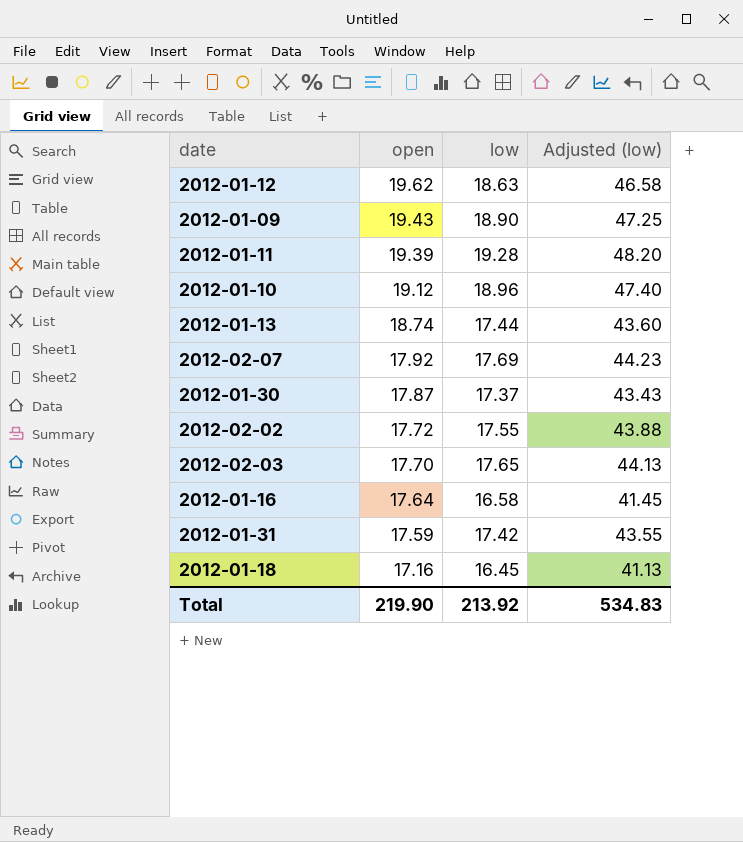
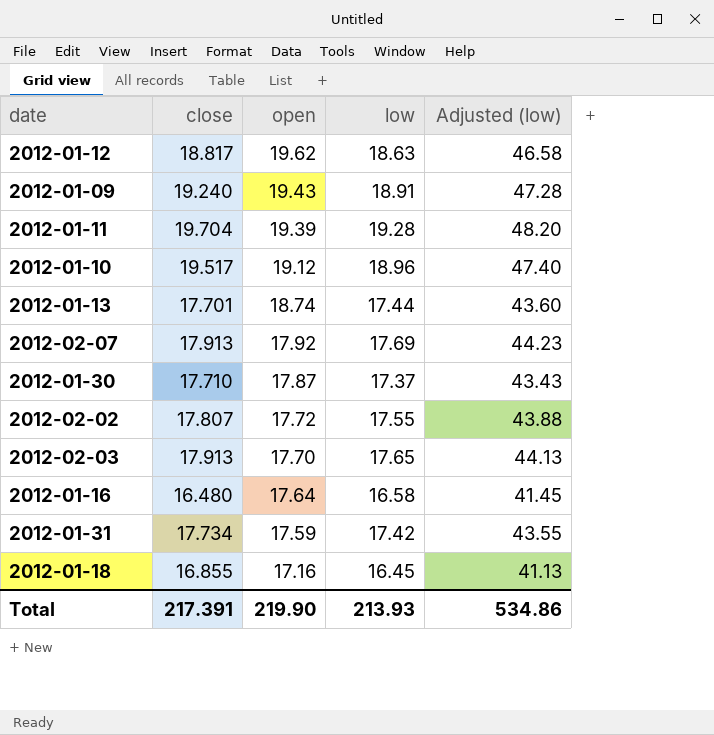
column close | position: none -> 2
2012-01-09 | low: 18.90 -> 18.91
2012-01-09 | Adjusted (low): 47.25 -> 47.28
Total | low: 213.92 -> 213.93
Total | Adjusted (low): 534.83 -> 534.86

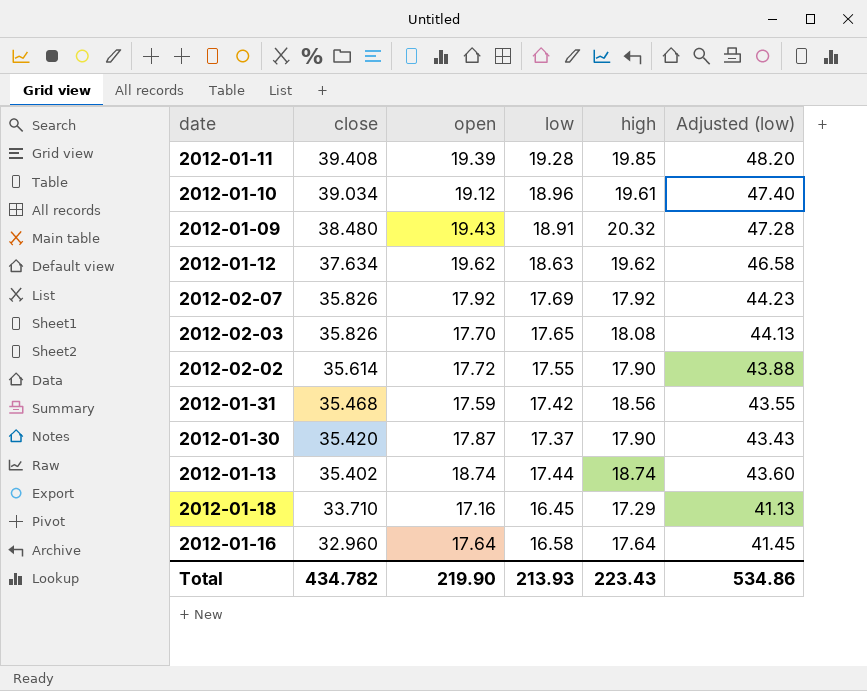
row order: open descending -> close descending
column high | position: none -> 5
2012-01-11 | close: 19.704 -> 39.408
2012-01-10 | close: 19.517 -> 39.034
2012-01-09 | close: 19.240 -> 38.480
2012-01-12 | close: 18.817 -> 37.634
2012-02-07 | close: 17.913 -> 35.826
2012-02-03 | close: 17.913 -> 35.826
2012-02-02 | close: 17.807 -> 35.614
2012-01-31 | close: 17.734 -> 35.468
2012-01-30 | close: 17.710 -> 35.420
2012-01-13 | close: 17.701 -> 35.402
2012-01-18 | close: 16.855 -> 33.710
2012-01-16 | close: 16.480 -> 32.960
Total | close: 217.391 -> 434.782

